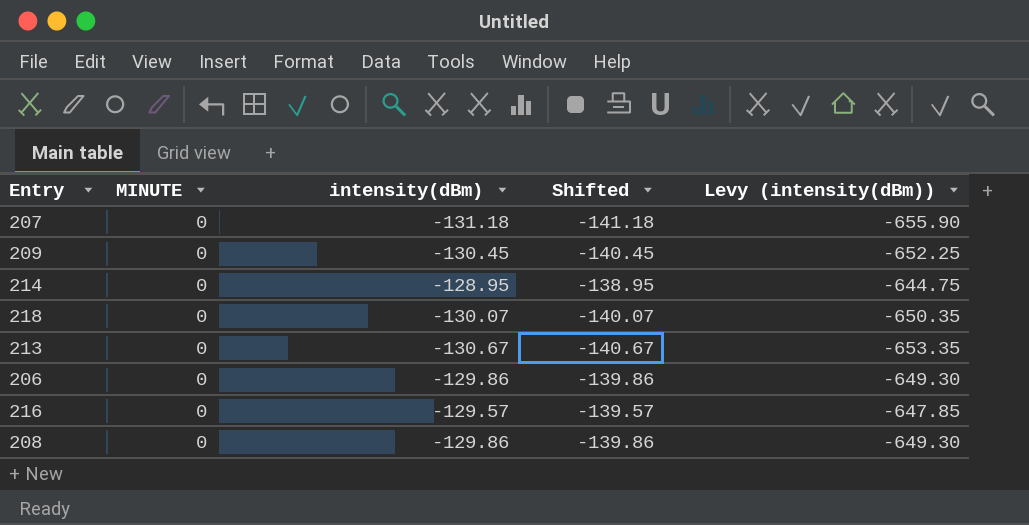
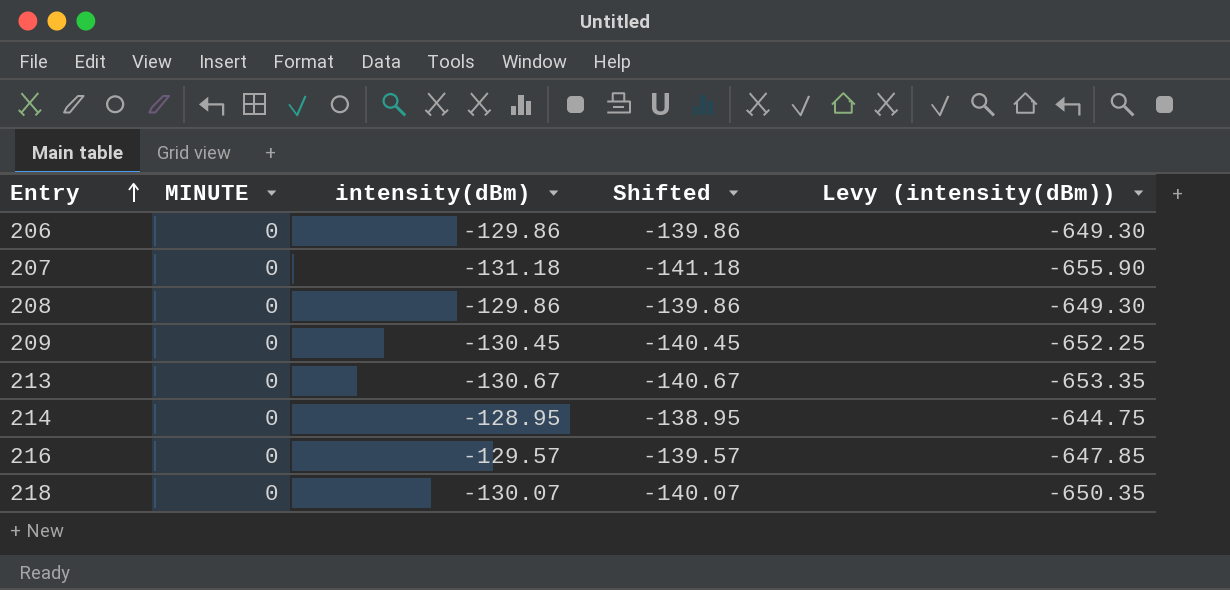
row order: none -> Entry ascending

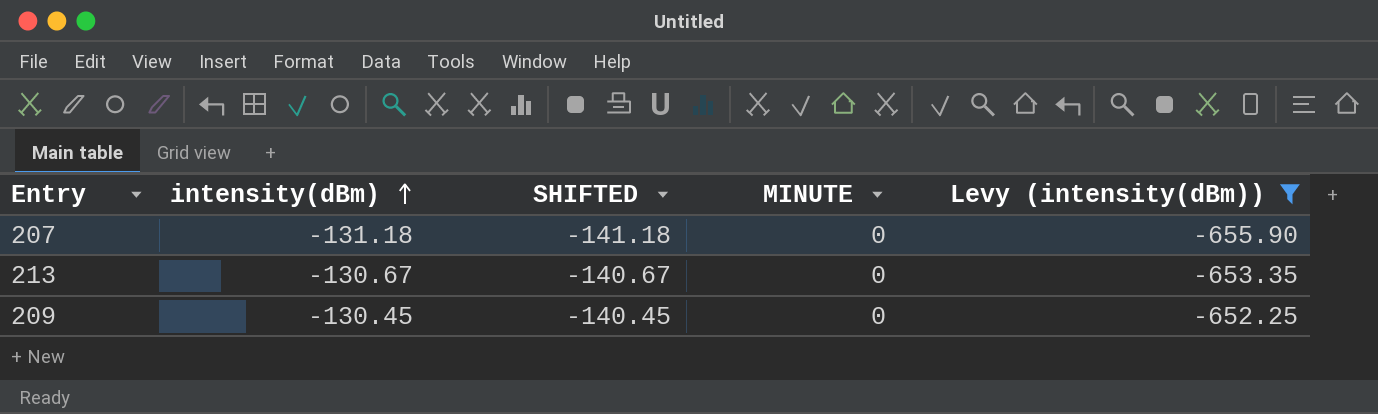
filter: none -> Levy (intensity(dBm)) <= -652.25
row order: Entry ascending -> intensity(dBm) ascending
column name: Shifted -> SHIFTED
column MINUTE | position: 2 -> 4

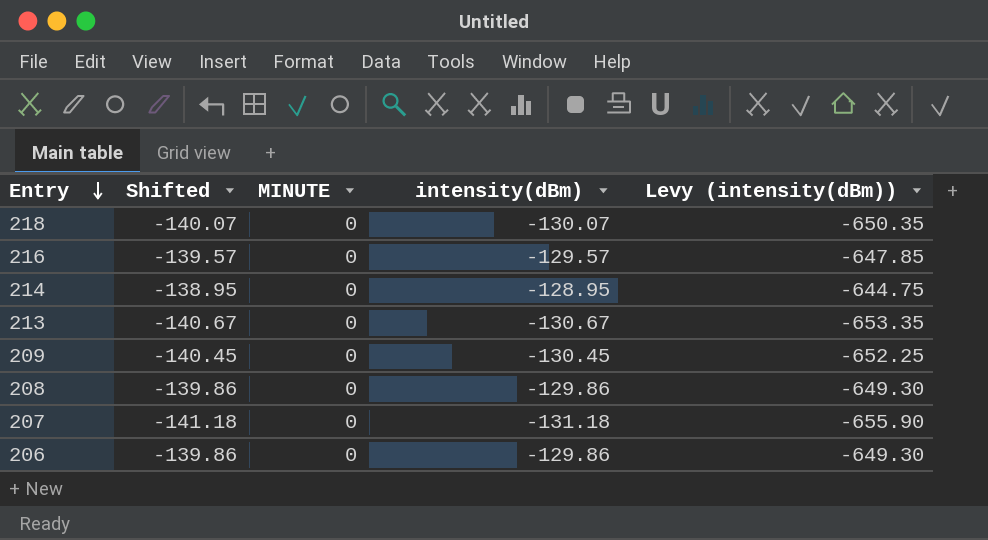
filter: Levy (intensity(dBm)) <= -652.25 -> none
row order: intensity(dBm) ascending -> Entry descending
column name: SHIFTED -> Shifted
column intensity(dBm) | position: 2 -> 4

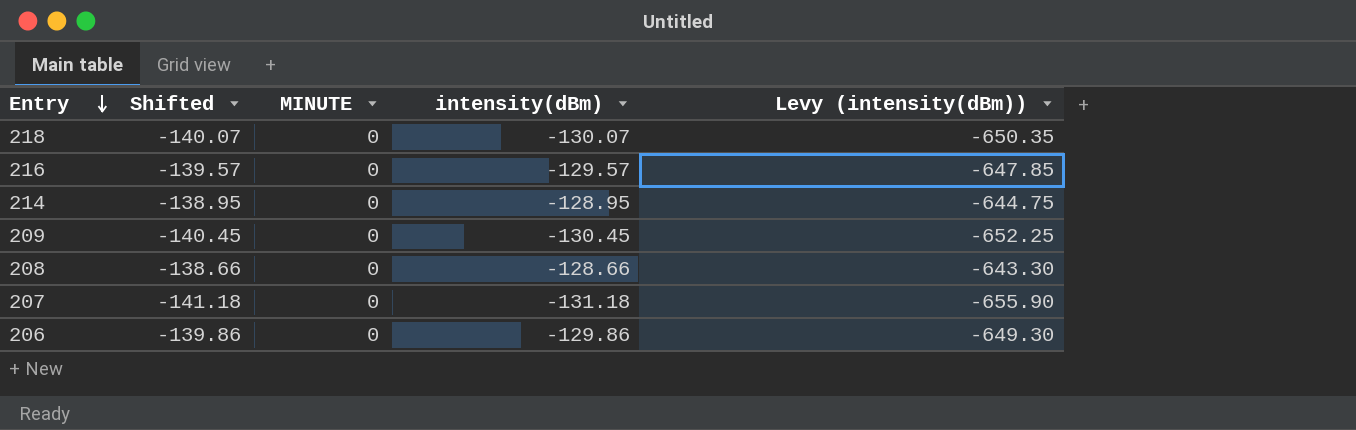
row 213: -140.67 | 0 | -130.67 | -653.35 -> none
208 | Shifted: -139.86 -> -138.66
208 | intensity(dBm): -129.86 -> -128.66
208 | Levy (intensity(dBm)): -649.30 -> -643.30

